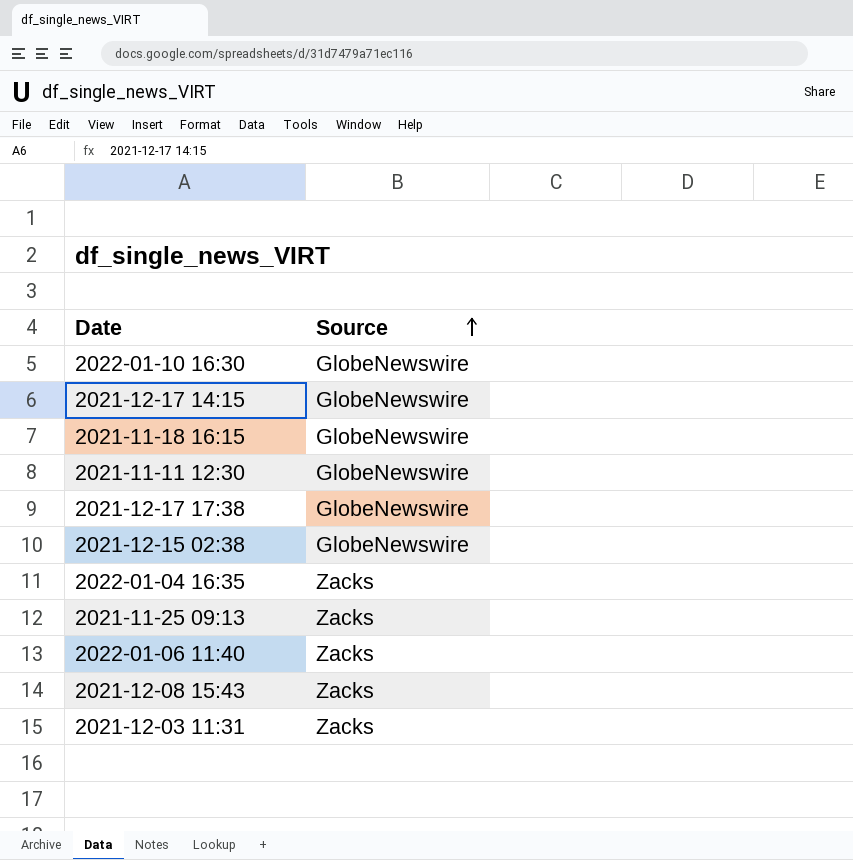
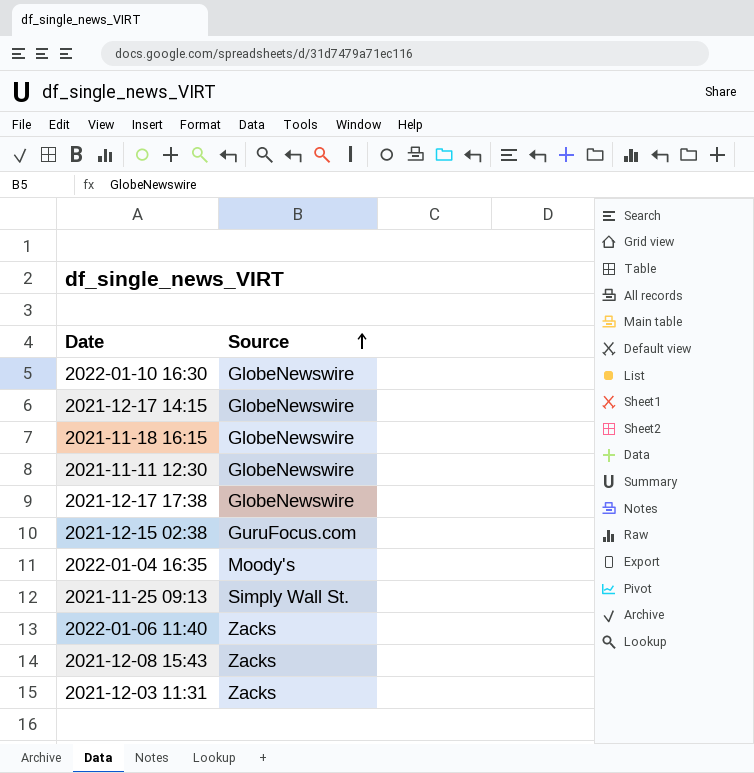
2021-12-15 02:38 | Source: GlobeNewswire -> GuruFocus.com
2022-01-04 16:35 | Source: Zacks -> Moody's
2021-11-25 09:13 | Source: Zacks -> Simply Wall St.

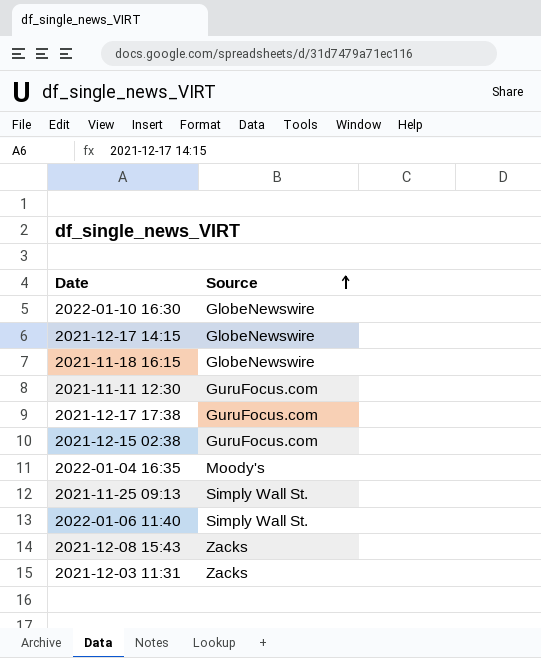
2021-11-11 12:30 | Source: GlobeNewswire -> GuruFocus.com
2021-12-17 17:38 | Source: GlobeNewswire -> GuruFocus.com
2022-01-06 11:40 | Source: Zacks -> Simply Wall St.

